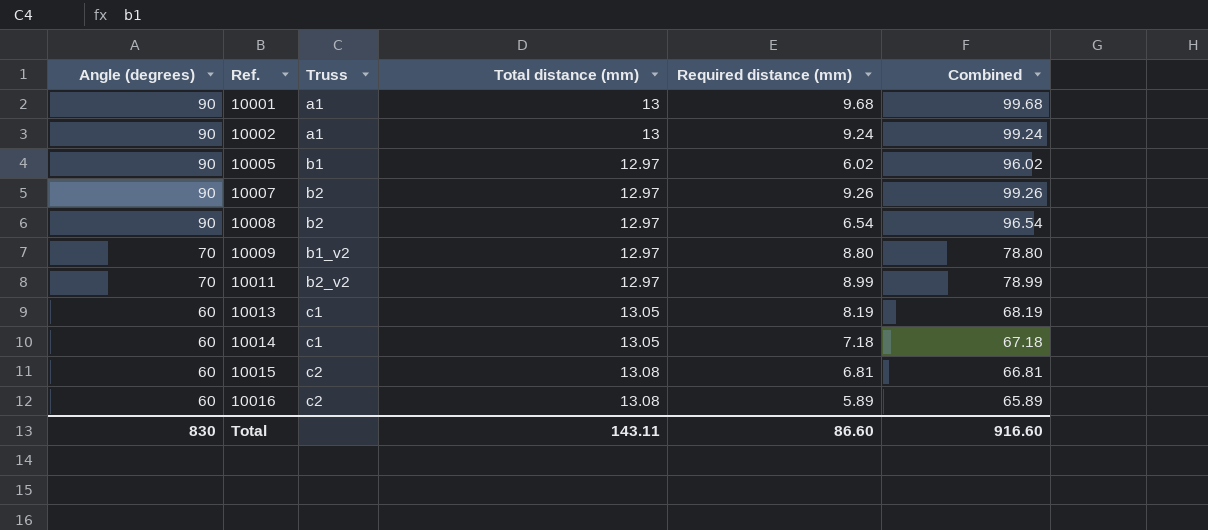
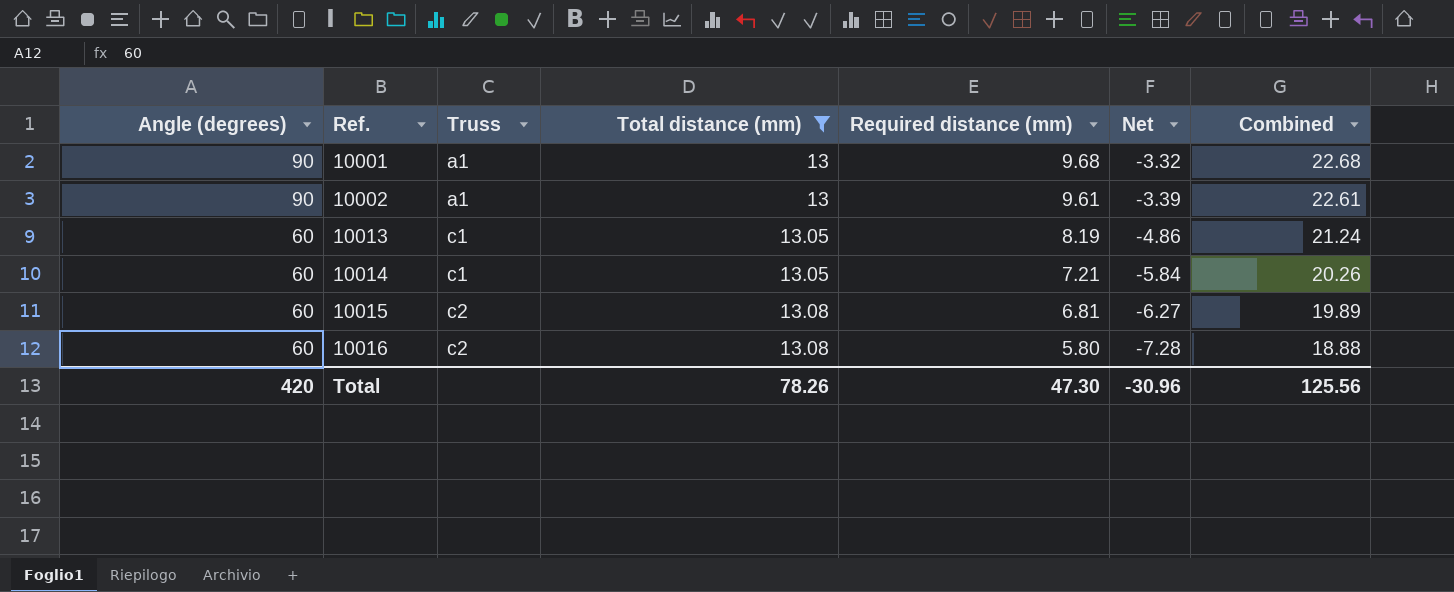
filter: none -> Total distance (mm) != 12.97
column Net | formula: none -> [Required distance (mm)] - [Total distance (mm)]
column Combined | formula: [Angle (degrees)] + [Required distance (mm)] -> [Total distance (mm)] + [Required distance (mm)]
10002 | Required distance (mm): 9.24 -> 9.61
10014 | Required distance (mm): 7.18 -> 7.21
10016 | Required distance (mm): 5.89 -> 5.80
Total | Angle (degrees): 830 -> 420
Total | Total distance (mm): 143.11 -> 78.26
Total | Required distance (mm): 86.60 -> 47.30
Total | Combined: 916.60 -> 125.56

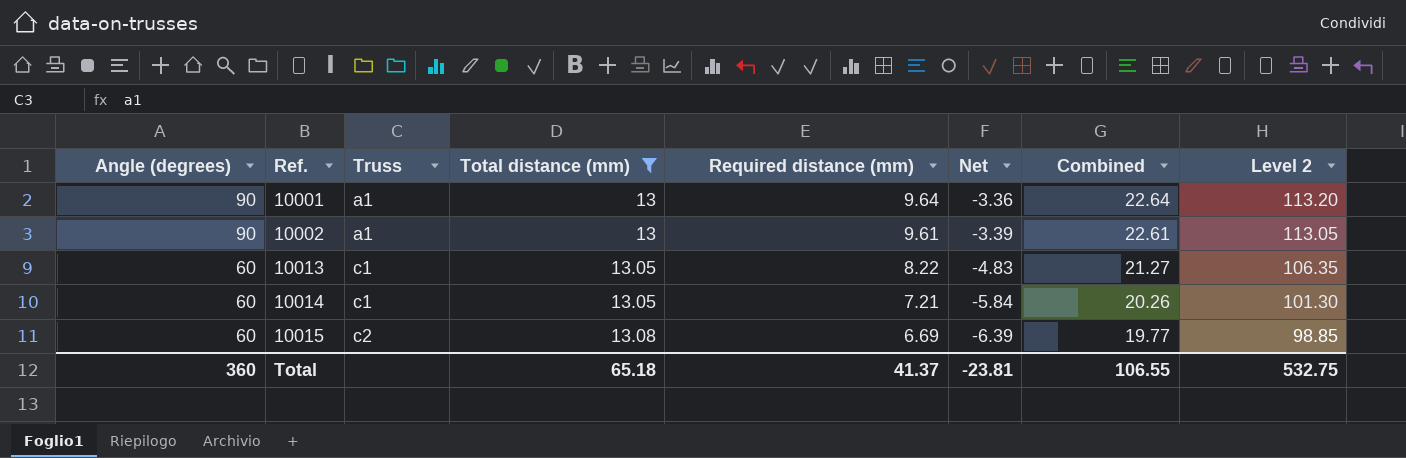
column Level 2 | formula: none -> [Combined] * 5
row 10016: 60 | c2 | 13.08 | 5.80 | -7.28 | 18.88 -> none
10001 | Required distance (mm): 9.68 -> 9.64
10001 | Net: -3.32 -> -3.36
10001 | Combined: 22.68 -> 22.64
10013 | Required distance (mm): 8.19 -> 8.22
10013 | Net: -4.86 -> -4.83
10013 | Combined: 21.24 -> 21.27
10015 | Required distance (mm): 6.81 -> 6.69
10015 | Net: -6.27 -> -6.39
10015 | Combined: 19.89 -> 19.77
Total | Angle (degrees): 420 -> 360
Total | Total distance (mm): 78.26 -> 65.18
Total | Required distance (mm): 47.30 -> 41.37
Total | Net: -30.96 -> -23.81
Total | Combined: 125.56 -> 106.55

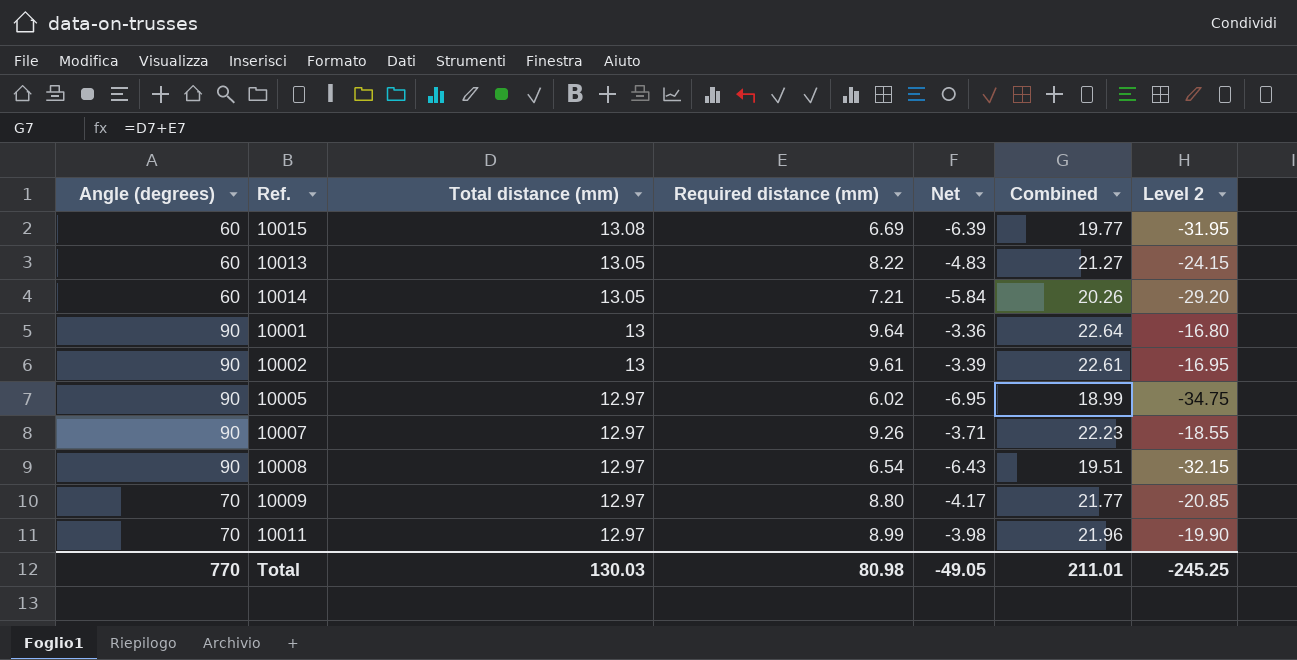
filter: Total distance (mm) != 12.97 -> none
row order: Angle (degrees) descending -> Total distance (mm) descending
column Truss | position: 3 -> none
column Level 2 | formula: [Combined] * 5 -> [Net] * 5
Total | Angle (degrees): 360 -> 770
Total | Total distance (mm): 65.18 -> 130.03
Total | Required distance (mm): 41.37 -> 80.98
Total | Net: -23.81 -> -49.05
Total | Combined: 106.55 -> 211.01
Total | Level 2: 532.75 -> -245.25

